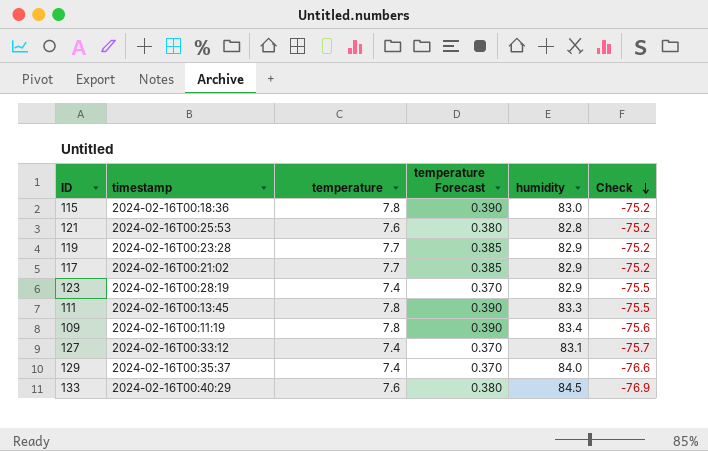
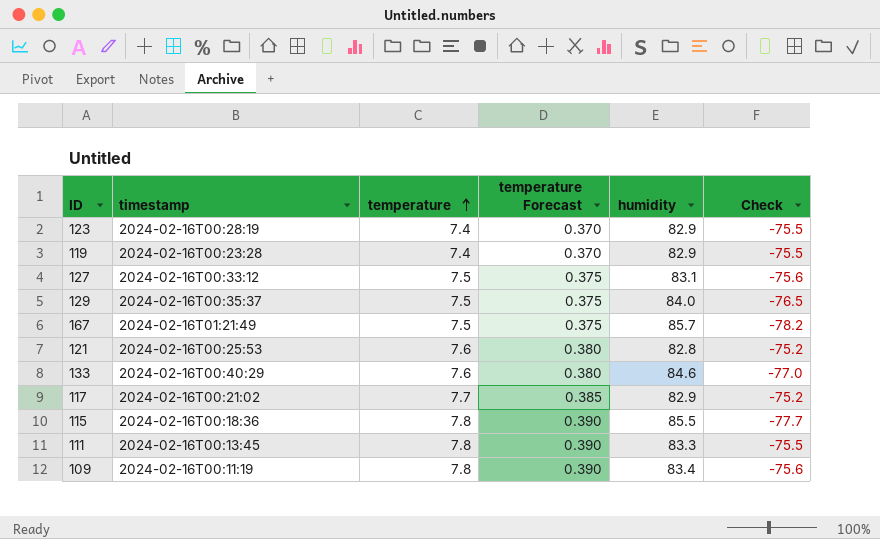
row order: Check descending -> temperature ascending
119 | temperature: 7.7 -> 7.4
119 | temperature Forecast: 0.385 -> 0.370
119 | Check: -75.2 -> -75.5
127 | temperature: 7.4 -> 7.5
127 | temperature Forecast: 0.370 -> 0.375
127 | Check: -75.7 -> -75.6
129 | temperature: 7.4 -> 7.5
129 | temperature Forecast: 0.370 -> 0.375
129 | Check: -76.6 -> -76.5
row 167: none -> 2024-02-16T01:21:49 | 7.5 | 0.375 | 85.7 | -78.2
133 | humidity: 84.5 -> 84.6
133 | Check: -76.9 -> -77.0
115 | humidity: 83.0 -> 85.5
115 | Check: -75.2 -> -77.7

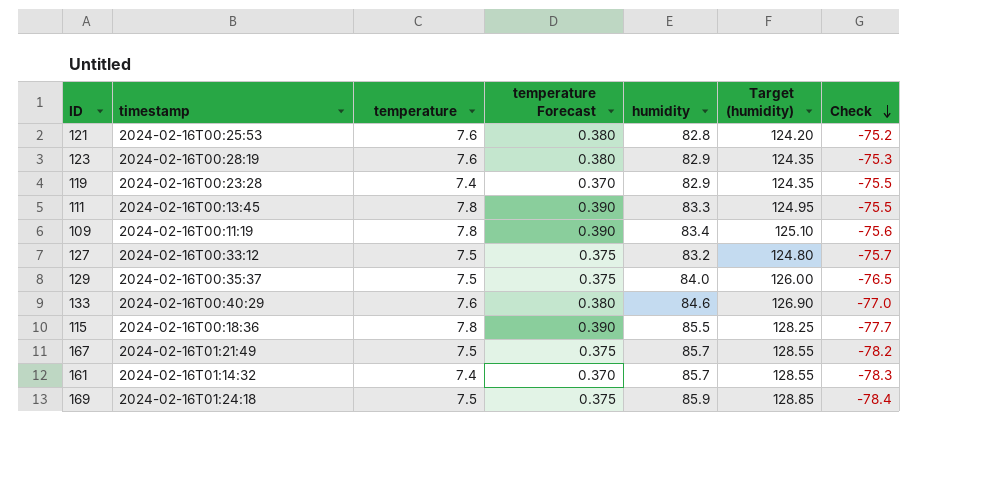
row order: temperature ascending -> Check descending
column Target (humidity) | formula: none -> [humidity] * 1.5
row 117: 2024-02-16T00:21:02 | 7.7 | 0.385 | 82.9 | -75.2 -> none
123 | temperature: 7.4 -> 7.6
123 | temperature Forecast: 0.370 -> 0.380
123 | Check: -75.5 -> -75.3
127 | humidity: 83.1 -> 83.2
127 | Check: -75.6 -> -75.7
row 161: none -> 2024-02-16T01:14:32 | 7.4 | 0.370 | 85.7 | 128.55 | -78.3
row 169: none -> 2024-02-16T01:24:18 | 7.5 | 0.375 | 85.9 | 128.85 | -78.4

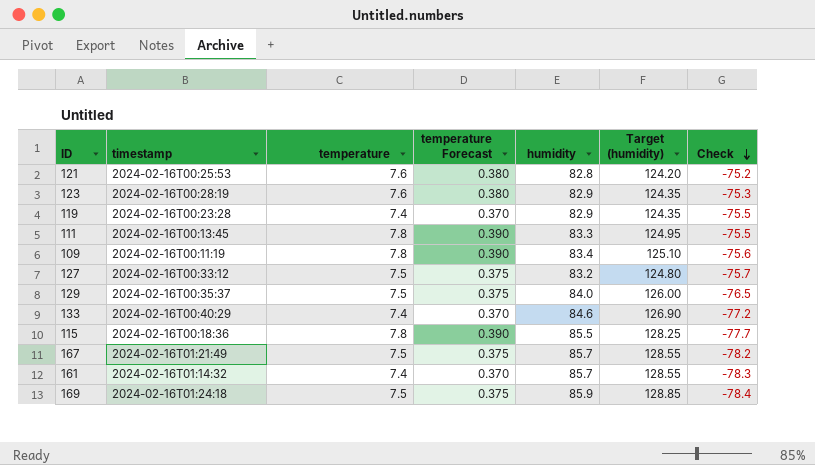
133 | temperature: 7.6 -> 7.4
133 | temperature Forecast: 0.380 -> 0.370
133 | Check: -77.0 -> -77.2

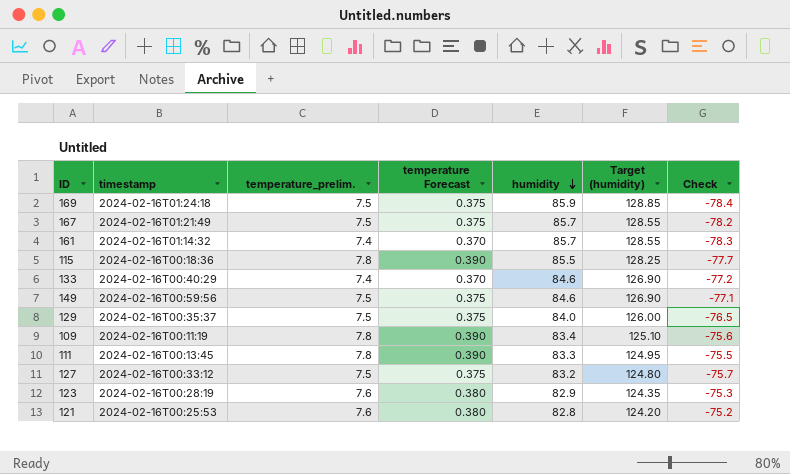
row order: Check descending -> humidity descending
column name: temperature -> temperature_prelim.
row 119: 2024-02-16T00:23:28 | 7.4 | 0.370 | 82.9 | 124.35 | -75.5 -> none
row 149: none -> 2024-02-16T00:59:56 | 7.5 | 0.375 | 84.6 | 126.90 | -77.1

